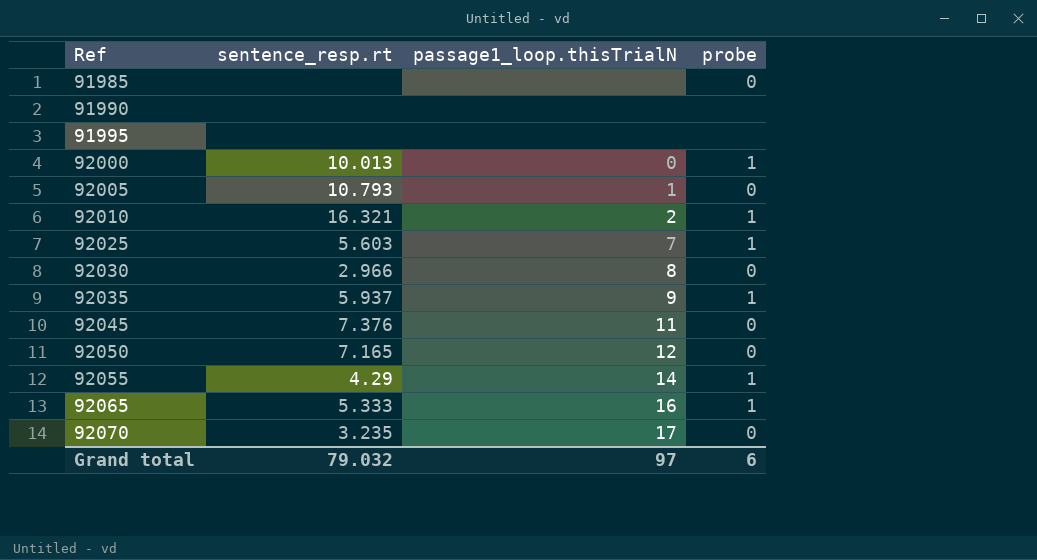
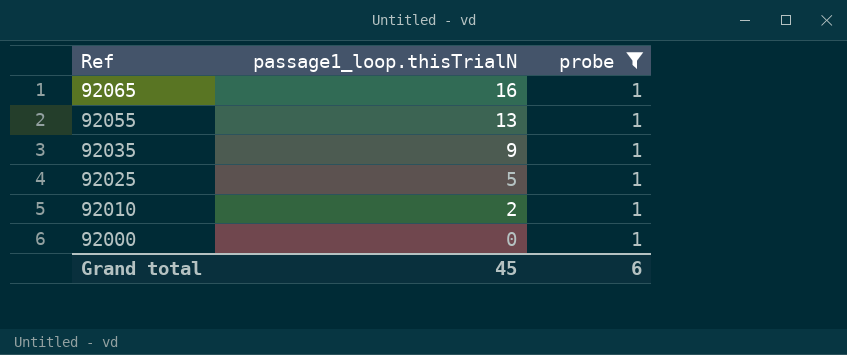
filter: none -> probe = 1
row order: Ref ascending -> Ref descending
column sentence_resp.rt | position: 2 -> none
92055 | passage1_loop.thisTrialN: 14 -> 13
92025 | passage1_loop.thisTrialN: 7 -> 5
Grand total | passage1_loop.thisTrialN: 97 -> 45

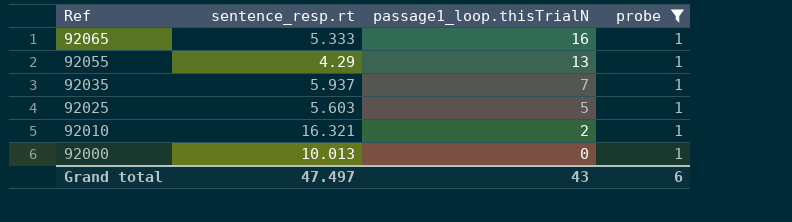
column sentence_resp.rt | position: none -> 2
92035 | passage1_loop.thisTrialN: 9 -> 7
Grand total | passage1_loop.thisTrialN: 45 -> 43

